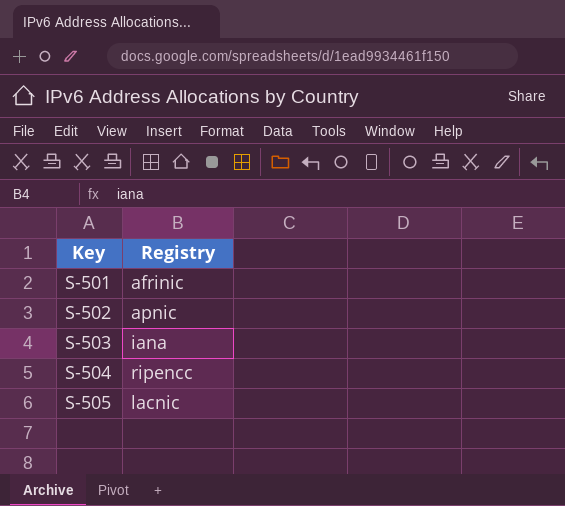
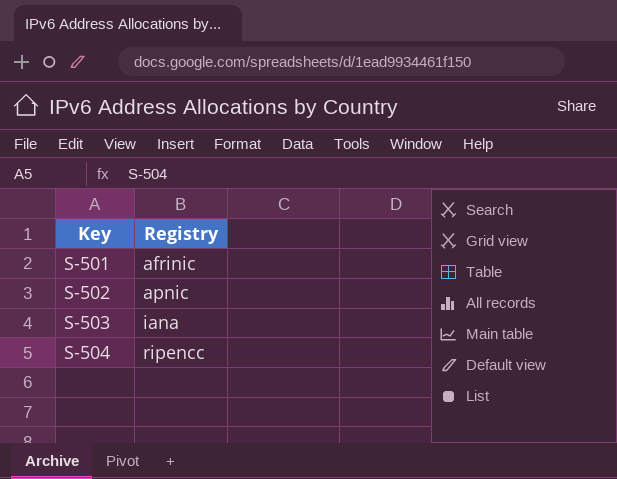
row S-505: lacnic -> none

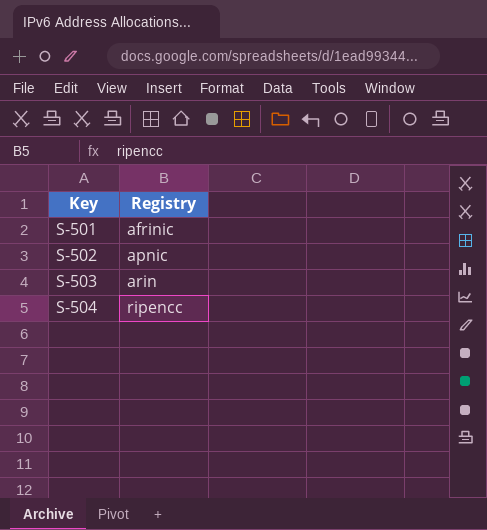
S-503 | Registry: iana -> arin

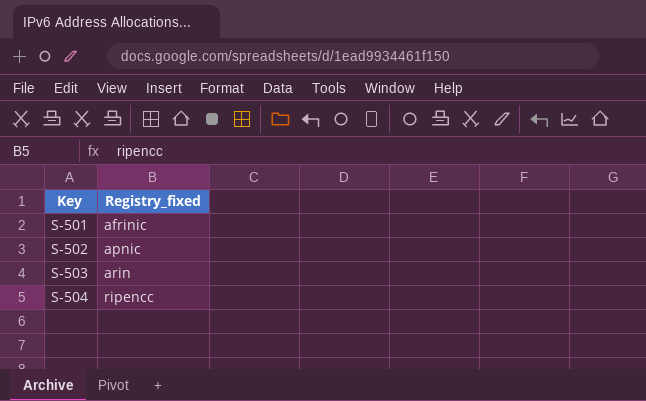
column name: Registry -> Registry_fixed

